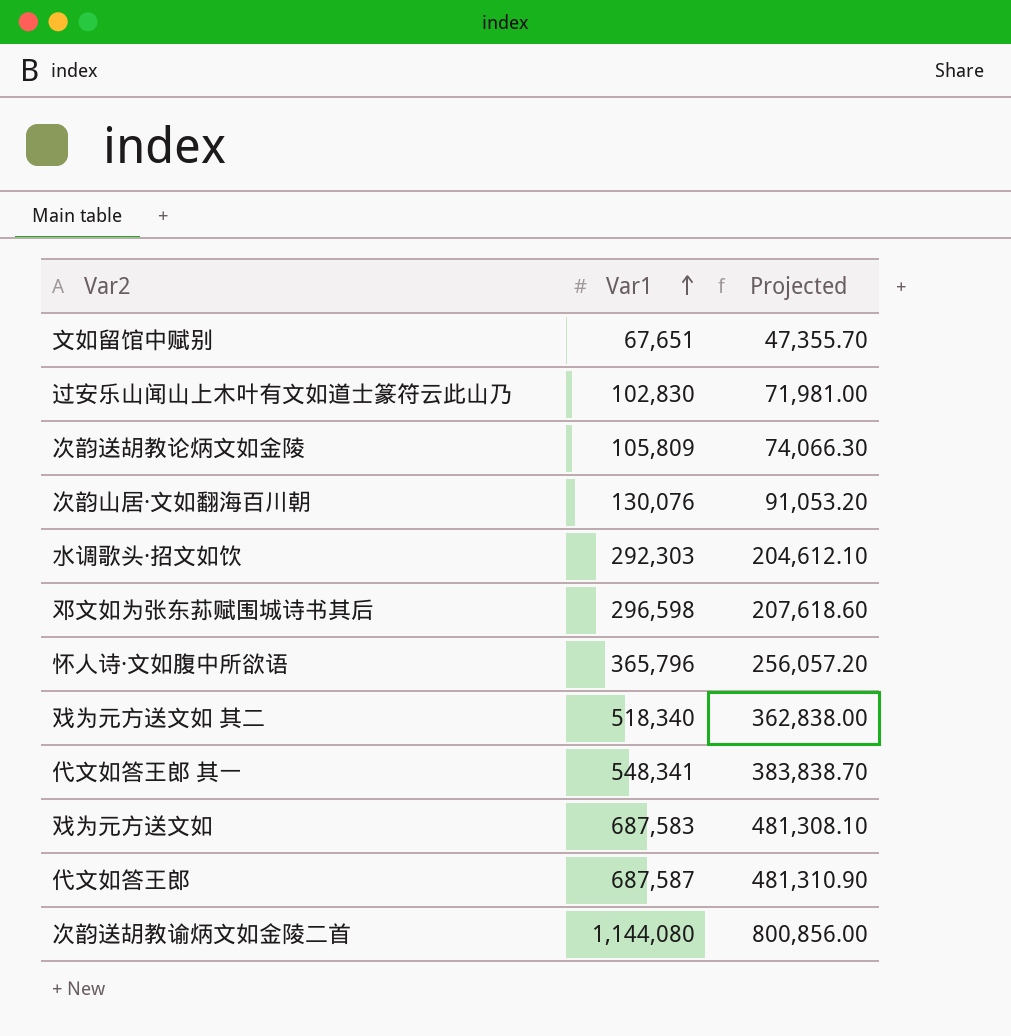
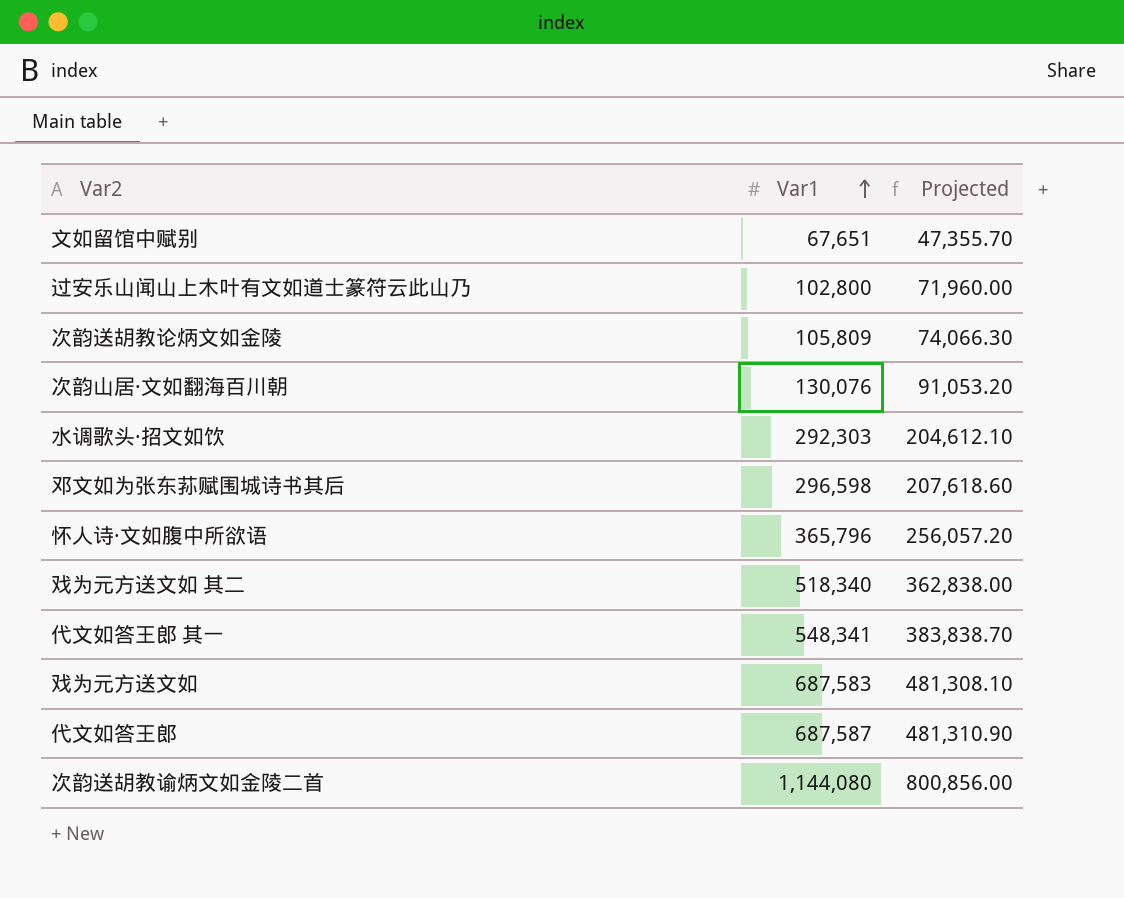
过安乐山闻山上木叶有文如道士篆符云此山乃 | Var1: 102,830 -> 102,800
过安乐山闻山上木叶有文如道士篆符云此山乃 | Projected: 71,981.00 -> 71,960.00

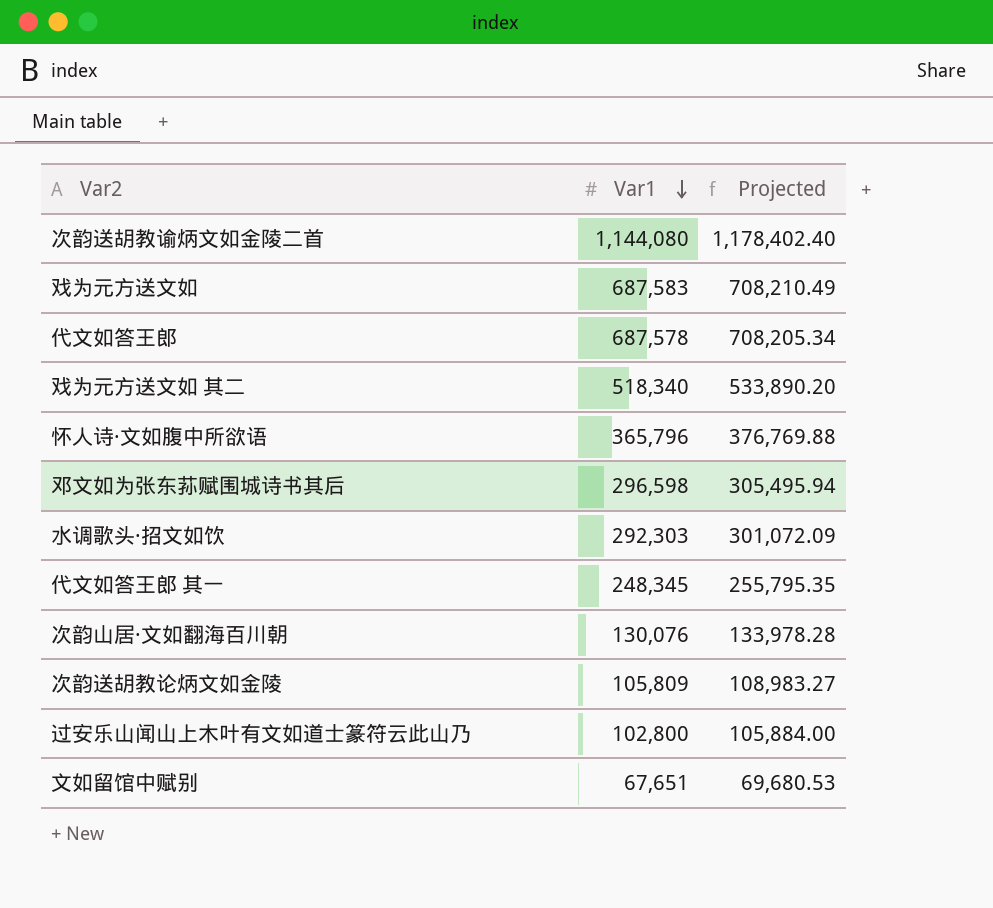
row order: Var1 ascending -> Var1 descending
column Projected | formula: [Var1] * 0.7 -> [Var1] * 1.03
代文如答王郎 | Var1: 687,587 -> 687,578
代文如答王郎 其一 | Var1: 548,341 -> 248,345

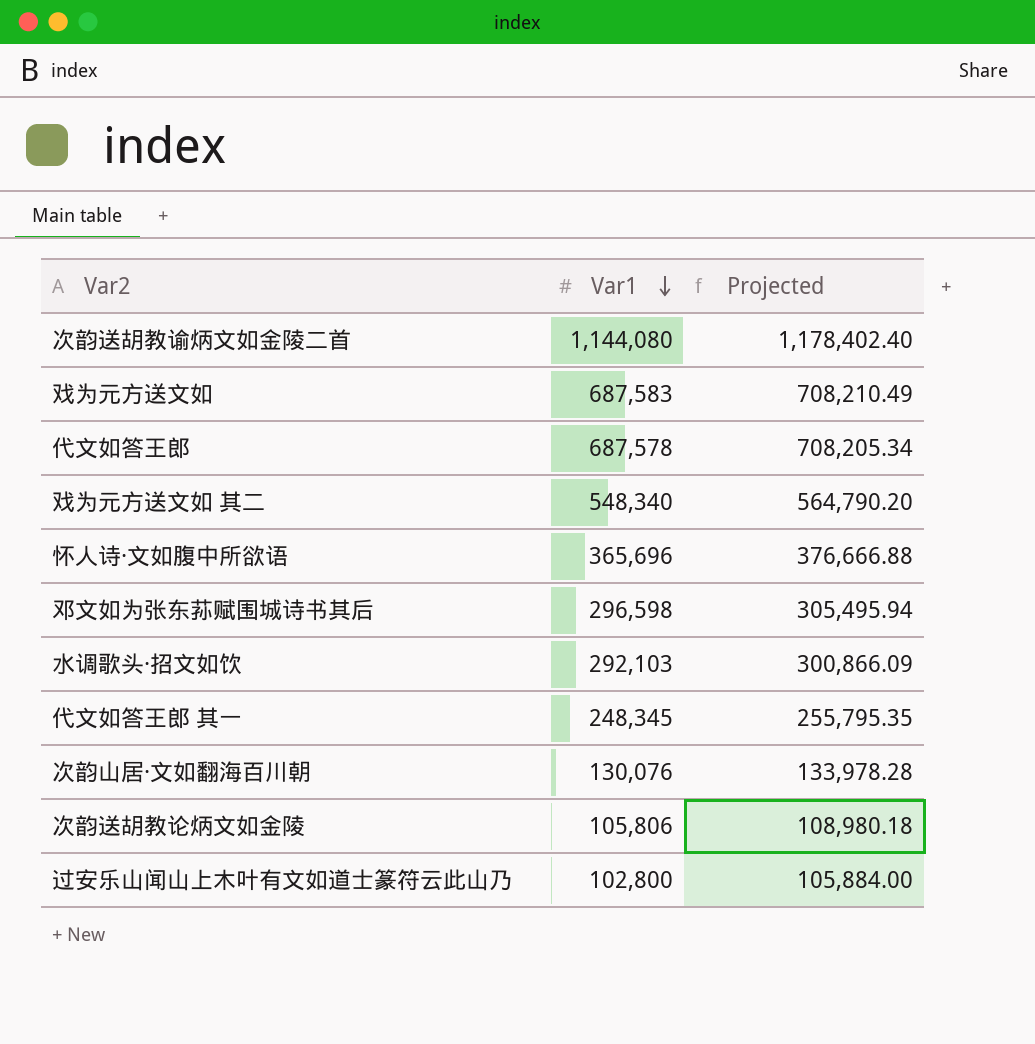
row 文如留馆中赋别: 67,651 | 69,680.53 -> none
戏为元方送文如 其二 | Var1: 518,340 -> 548,340
戏为元方送文如 其二 | Projected: 533,890.20 -> 564,790.20
怀人诗·文如腹中所欲语 | Var1: 365,796 -> 365,696
怀人诗·文如腹中所欲语 | Projected: 376,769.88 -> 376,666.88
水调歌头·招文如饮 | Var1: 292,303 -> 292,103
水调歌头·招文如饮 | Projected: 301,072.09 -> 300,866.09
次韵送胡教论炳文如金陵 | Var1: 105,809 -> 105,806
次韵送胡教论炳文如金陵 | Projected: 108,983.27 -> 108,980.18

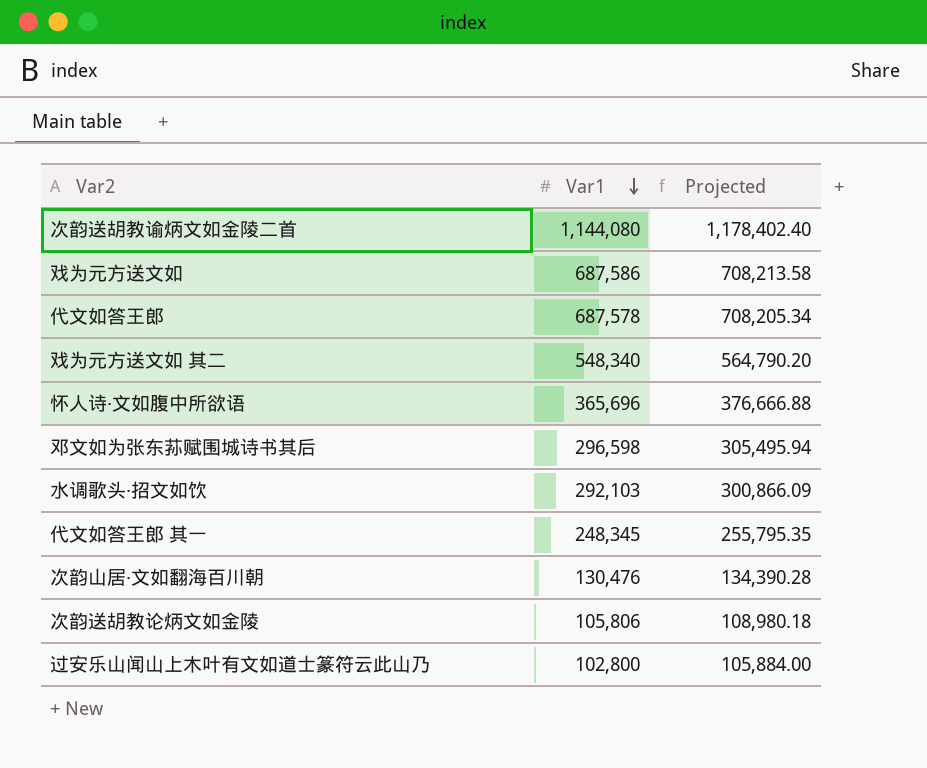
戏为元方送文如 | Var1: 687,583 -> 687,586
戏为元方送文如 | Projected: 708,210.49 -> 708,213.58
次韵山居·文如翻海百川朝 | Var1: 130,076 -> 130,476
次韵山居·文如翻海百川朝 | Projected: 133,978.28 -> 134,390.28

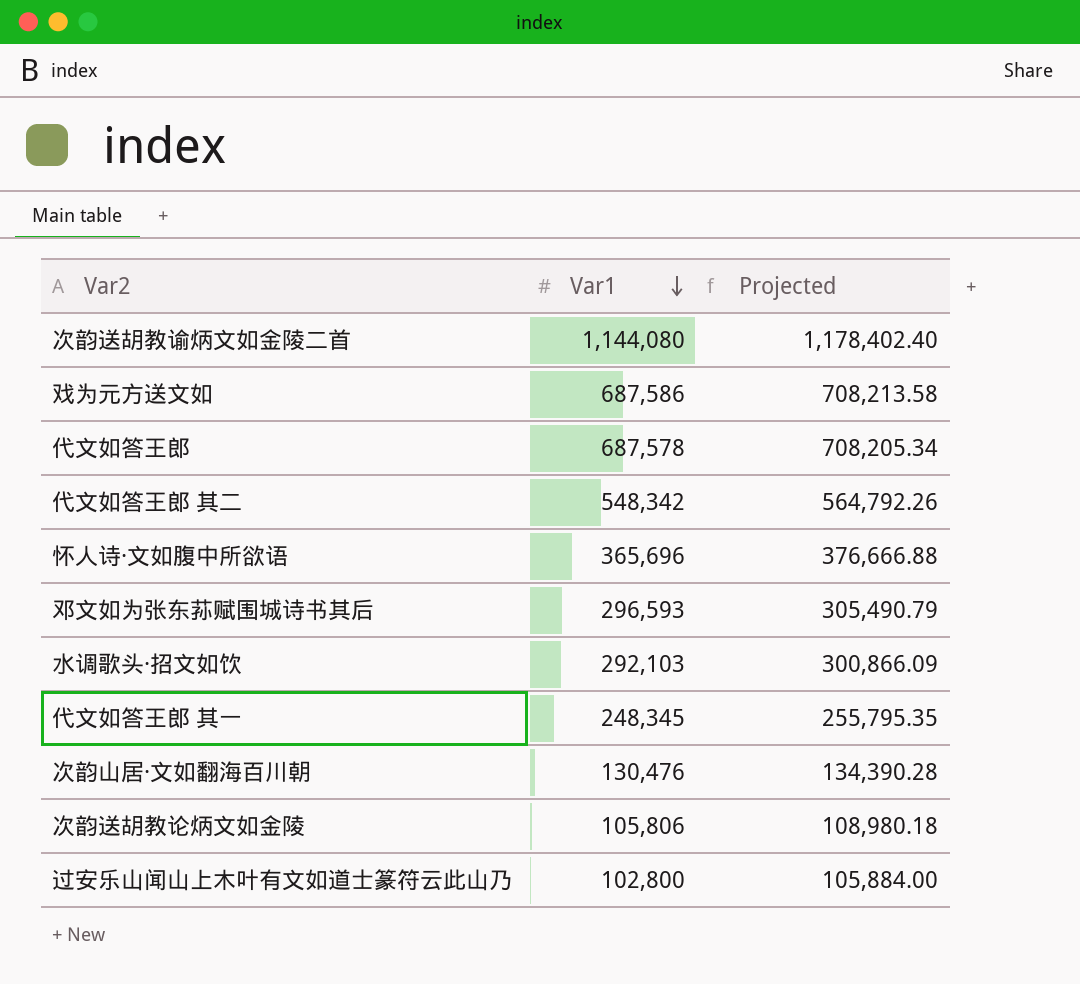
row 戏为元方送文如 其二: 548,340 | 564,790.20 -> none
row 代文如答王郎 其二: none -> 548,342 | 564,792.26
邓文如为张东荪赋围城诗书其后 | Var1: 296,598 -> 296,593
邓文如为张东荪赋围城诗书其后 | Projected: 305,495.94 -> 305,490.79

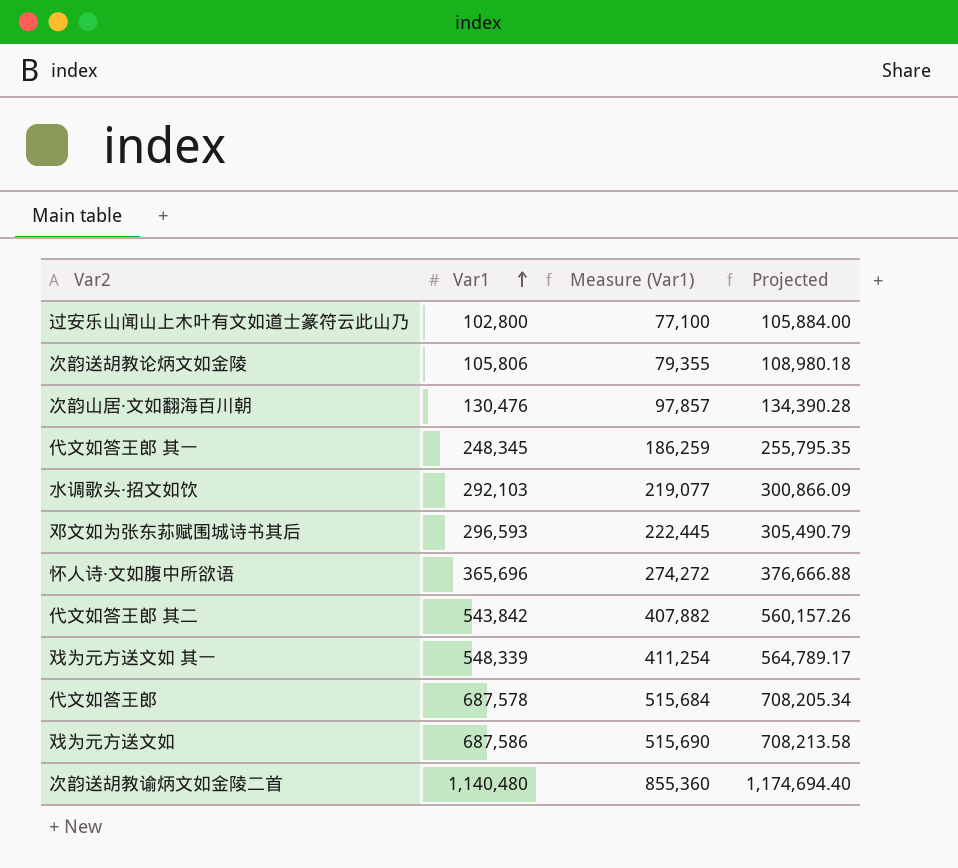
row order: Var1 descending -> Var1 ascending
column Measure (Var1) | formula: none -> [Var1] * 0.75
代文如答王郎 其二 | Var1: 548,342 -> 543,842
代文如答王郎 其二 | Projected: 564,792.26 -> 560,157.26
row 戏为元方送文如 其一: none -> 548,339 | 411,254 | 564,789.17
次韵送胡教谕炳文如金陵二首 | Var1: 1,144,080 -> 1,140,480
次韵送胡教谕炳文如金陵二首 | Projected: 1,178,402.40 -> 1,174,694.40

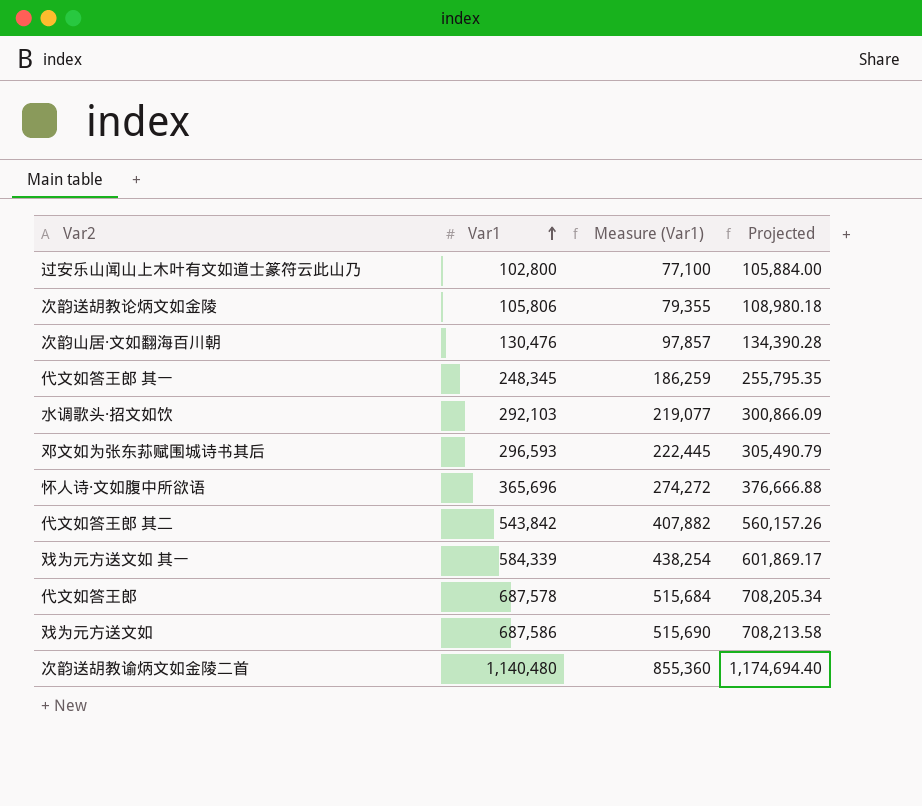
戏为元方送文如 其一 | Var1: 548,339 -> 584,339
戏为元方送文如 其一 | Measure (Var1): 411,254 -> 438,254
戏为元方送文如 其一 | Projected: 564,789.17 -> 601,869.17

